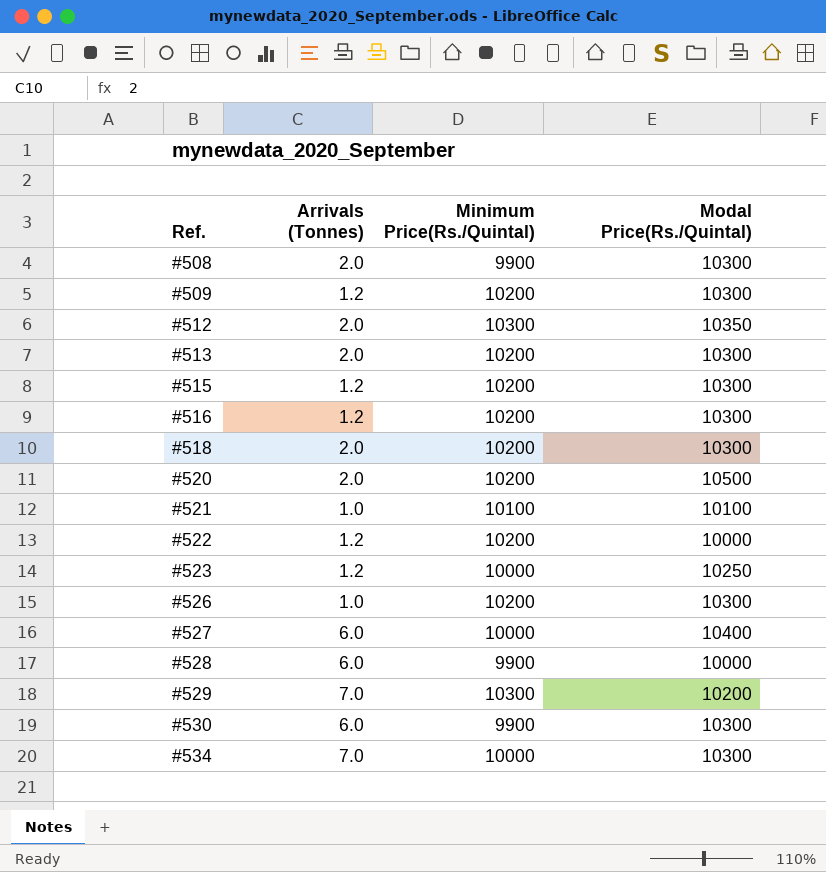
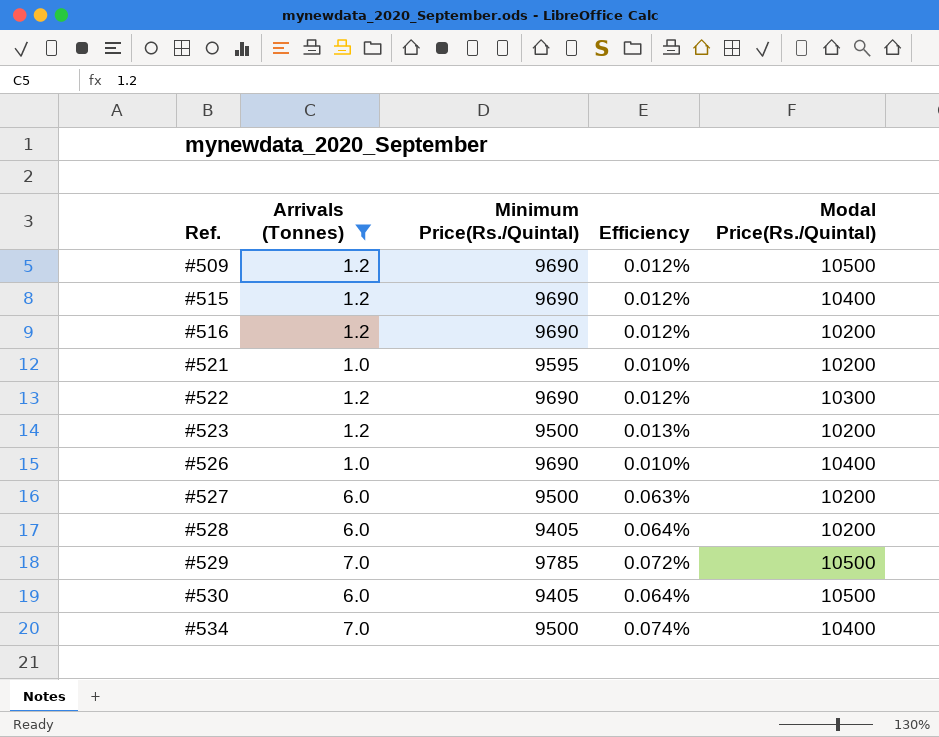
filter: none -> Arrivals (Tonnes) != 2.0
column Efficiency | formula: none -> [Arrivals (Tonnes)] / [Minimum Price(Rs./Quintal)]
#509 | Minimum Price(Rs./Quintal): 10200 -> 9690
#509 | Modal Price(Rs./Quintal): 10300 -> 10500
#515 | Minimum Price(Rs./Quintal): 10200 -> 9690
#515 | Modal Price(Rs./Quintal): 10300 -> 10400
#516 | Minimum Price(Rs./Quintal): 10200 -> 9690
#516 | Modal Price(Rs./Quintal): 10300 -> 10200
#521 | Minimum Price(Rs./Quintal): 10100 -> 9595
#521 | Modal Price(Rs./Quintal): 10100 -> 10200
#522 | Minimum Price(Rs./Quintal): 10200 -> 9690
#522 | Modal Price(Rs./Quintal): 10000 -> 10300
#523 | Minimum Price(Rs./Quintal): 10000 -> 9500
#523 | Modal Price(Rs./Quintal): 10250 -> 10200
#526 | Minimum Price(Rs./Quintal): 10200 -> 9690
#526 | Modal Price(Rs./Quintal): 10300 -> 10400
#527 | Minimum Price(Rs./Quintal): 10000 -> 9500
#527 | Modal Price(Rs./Quintal): 10400 -> 10200
#528 | Minimum Price(Rs./Quintal): 9900 -> 9405
#528 | Modal Price(Rs./Quintal): 10000 -> 10200
#529 | Minimum Price(Rs./Quintal): 10300 -> 9785
#529 | Modal Price(Rs./Quintal): 10200 -> 10500
#530 | Minimum Price(Rs./Quintal): 9900 -> 9405
#530 | Modal Price(Rs./Quintal): 10300 -> 10500
#534 | Minimum Price(Rs./Quintal): 10000 -> 9500
#534 | Modal Price(Rs./Quintal): 10300 -> 10400

